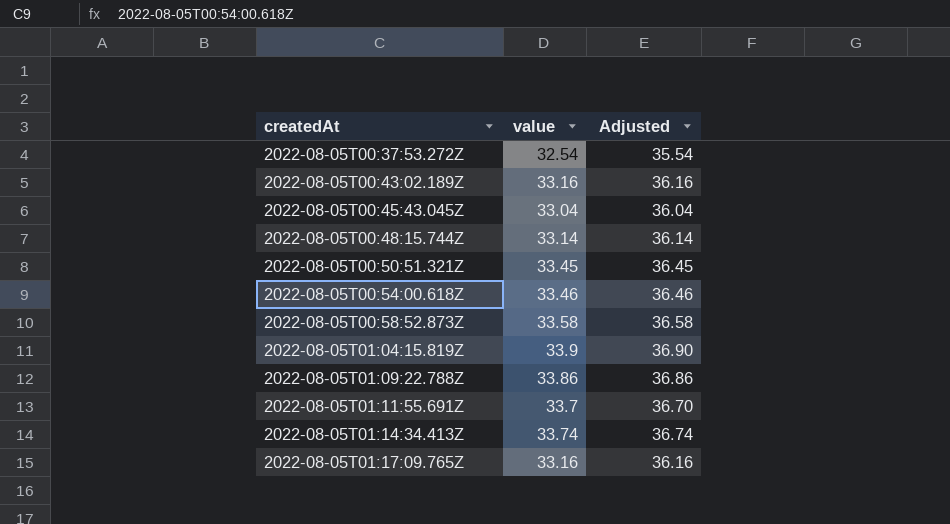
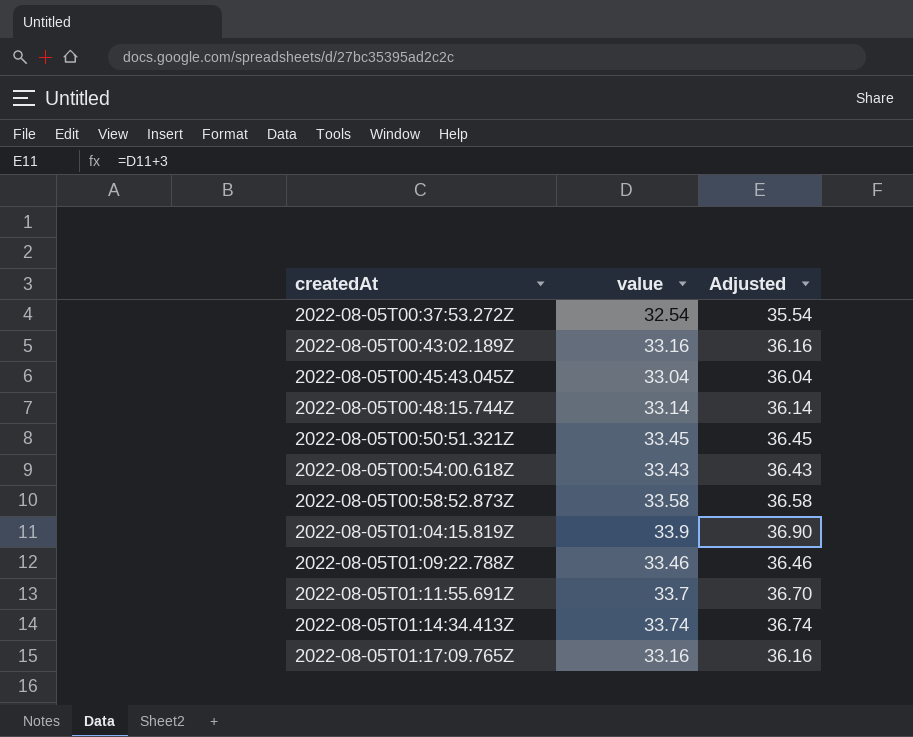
2022-08-05T00:54:00.618Z | value: 33.46 -> 33.43
2022-08-05T00:54:00.618Z | Adjusted: 36.46 -> 36.43
2022-08-05T01:09:22.788Z | value: 33.86 -> 33.46
2022-08-05T01:09:22.788Z | Adjusted: 36.86 -> 36.46

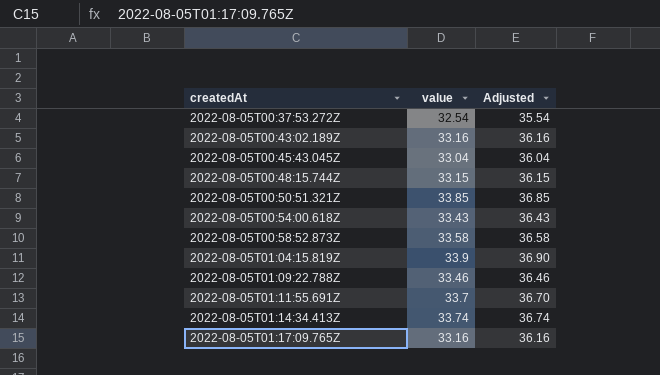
2022-08-05T00:48:15.744Z | value: 33.14 -> 33.15
2022-08-05T00:48:15.744Z | Adjusted: 36.14 -> 36.15
2022-08-05T00:50:51.321Z | value: 33.45 -> 33.85
2022-08-05T00:50:51.321Z | Adjusted: 36.45 -> 36.85

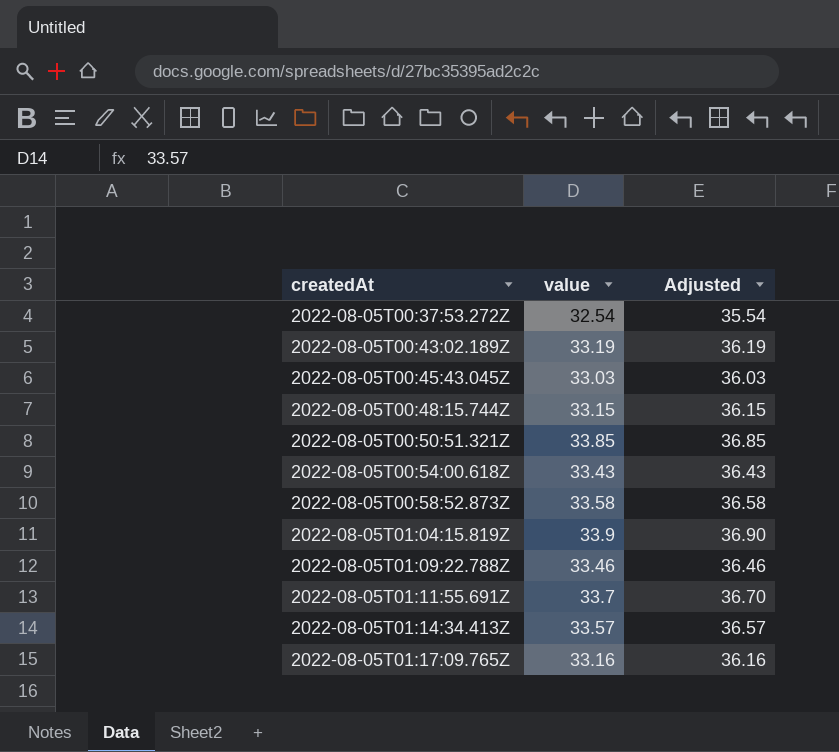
2022-08-05T00:43:02.189Z | value: 33.16 -> 33.19
2022-08-05T00:43:02.189Z | Adjusted: 36.16 -> 36.19
2022-08-05T00:45:43.045Z | value: 33.04 -> 33.03
2022-08-05T00:45:43.045Z | Adjusted: 36.04 -> 36.03
2022-08-05T01:14:34.413Z | value: 33.74 -> 33.57
2022-08-05T01:14:34.413Z | Adjusted: 36.74 -> 36.57

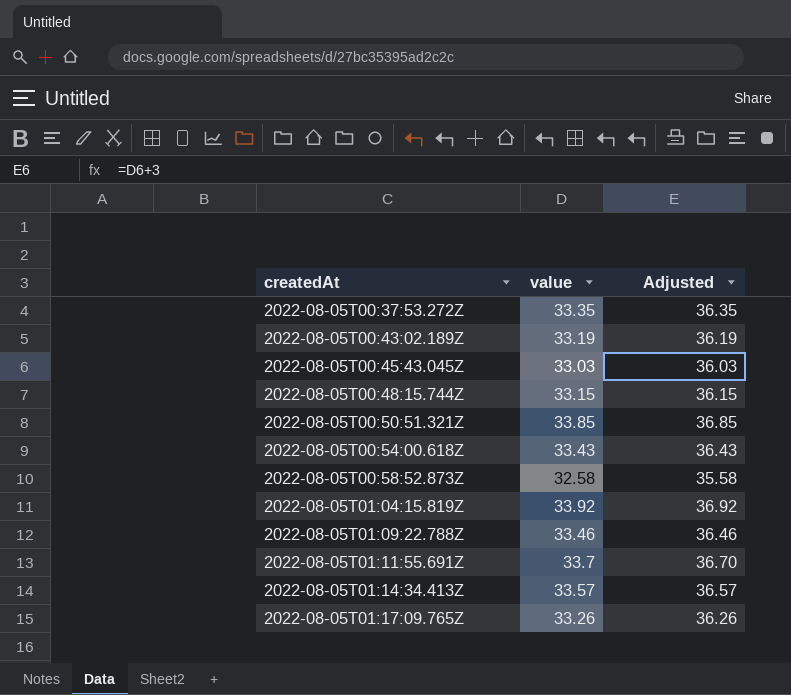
2022-08-05T00:37:53.272Z | value: 32.54 -> 33.35
2022-08-05T00:37:53.272Z | Adjusted: 35.54 -> 36.35
2022-08-05T00:58:52.873Z | value: 33.58 -> 32.58
2022-08-05T00:58:52.873Z | Adjusted: 36.58 -> 35.58
2022-08-05T01:04:15.819Z | value: 33.9 -> 33.92
2022-08-05T01:04:15.819Z | Adjusted: 36.90 -> 36.92
2022-08-05T01:17:09.765Z | value: 33.16 -> 33.26
2022-08-05T01:17:09.765Z | Adjusted: 36.16 -> 36.26

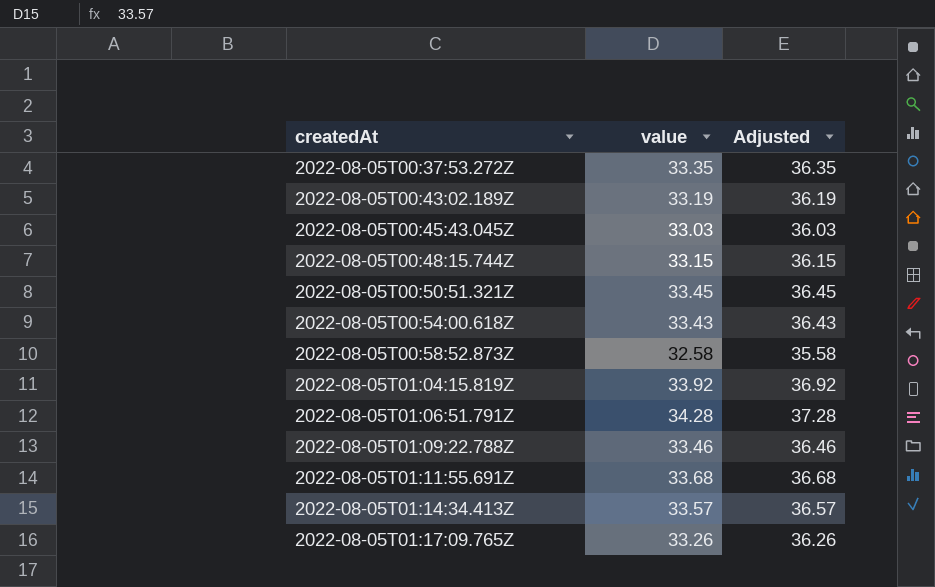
2022-08-05T00:50:51.321Z | value: 33.85 -> 33.45
2022-08-05T00:50:51.321Z | Adjusted: 36.85 -> 36.45
row 2022-08-05T01:06:51.791Z: none -> 34.28 | 37.28
2022-08-05T01:11:55.691Z | value: 33.7 -> 33.68
2022-08-05T01:11:55.691Z | Adjusted: 36.70 -> 36.68

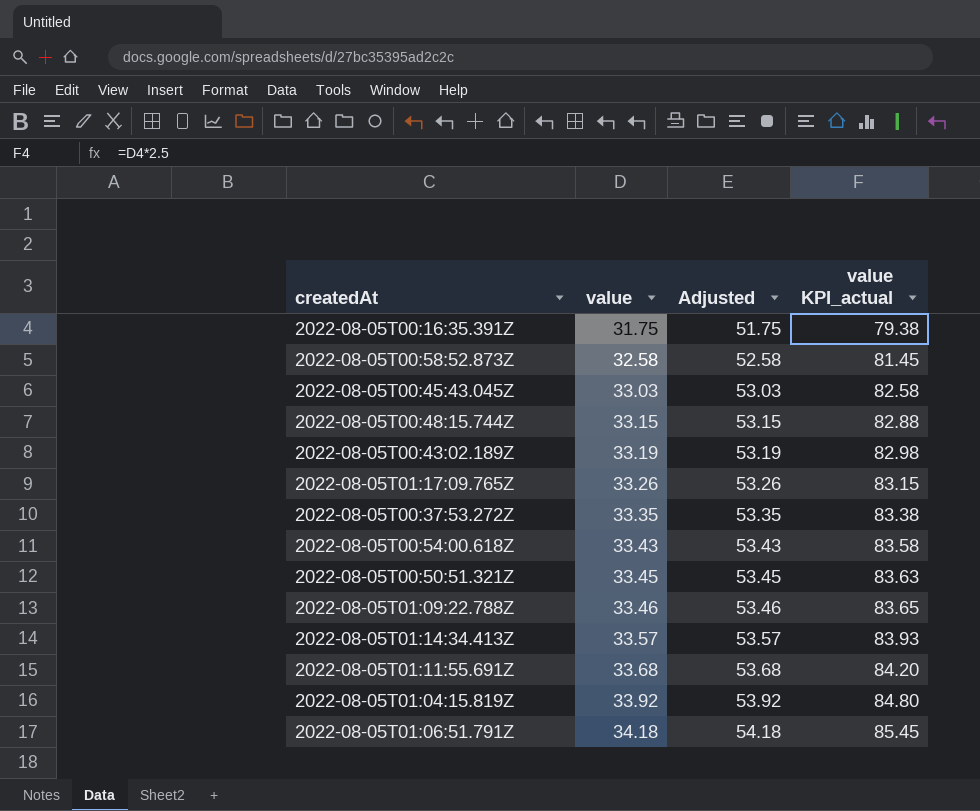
row order: createdAt ascending -> value ascending
column Adjusted | formula: [value] + 3 -> [value] + 20
column value KPI_actual | formula: none -> [value] * 2.5
row 2022-08-05T00:16:35.391Z: none -> 31.75 | 51.75 | 79.38
2022-08-05T01:06:51.791Z | value: 34.28 -> 34.18

